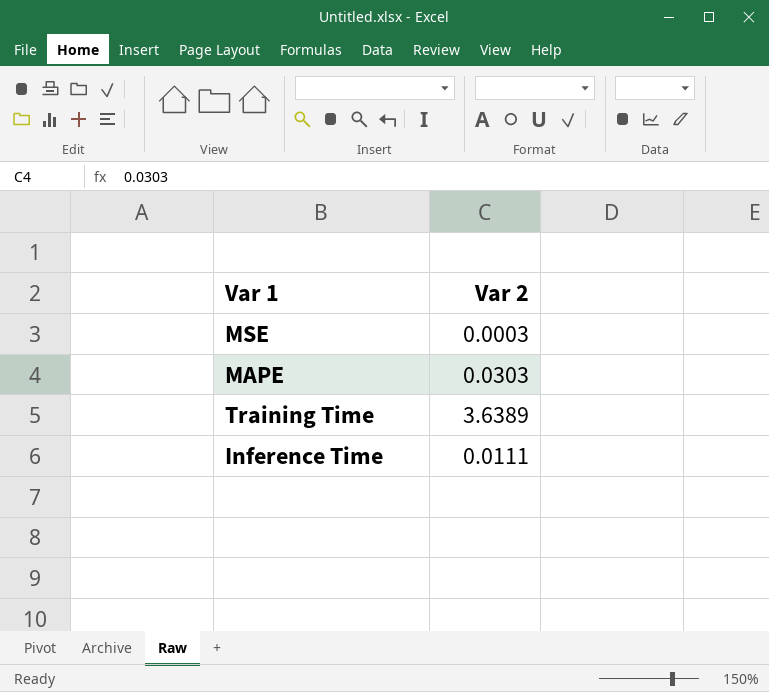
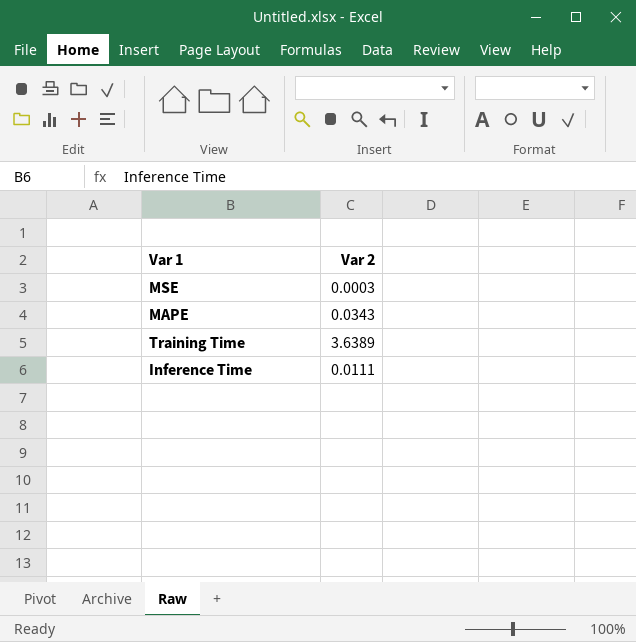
MAPE | Var 2: 0.0303 -> 0.0343

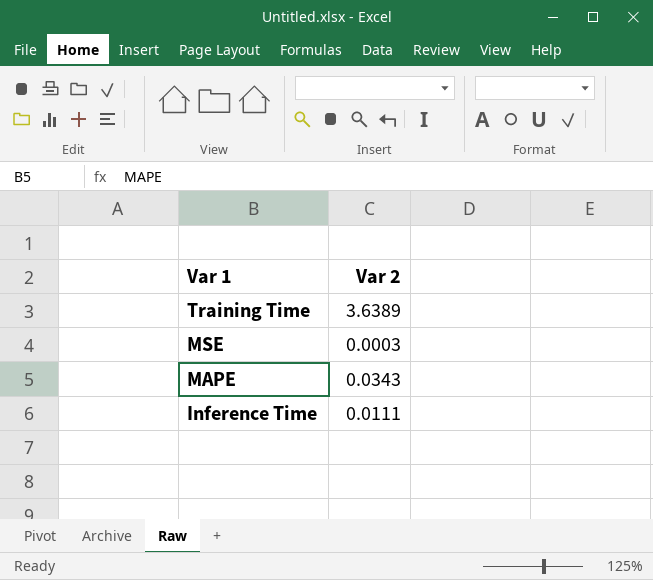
row order: none -> Var 1 descending

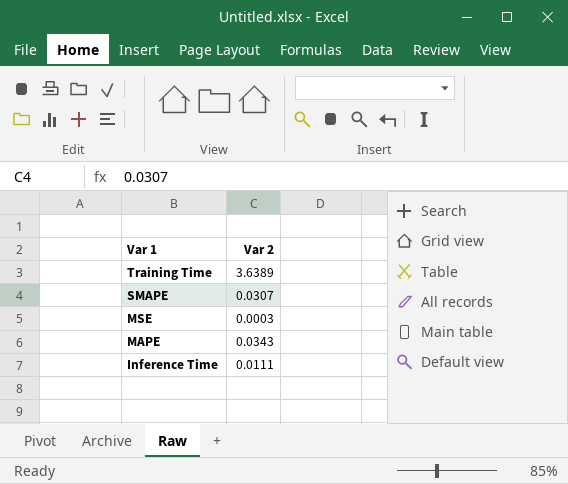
row SMAPE: none -> 0.0307

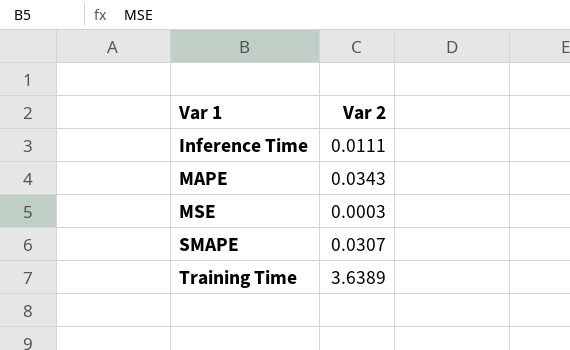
row order: Var 1 descending -> Var 1 ascending

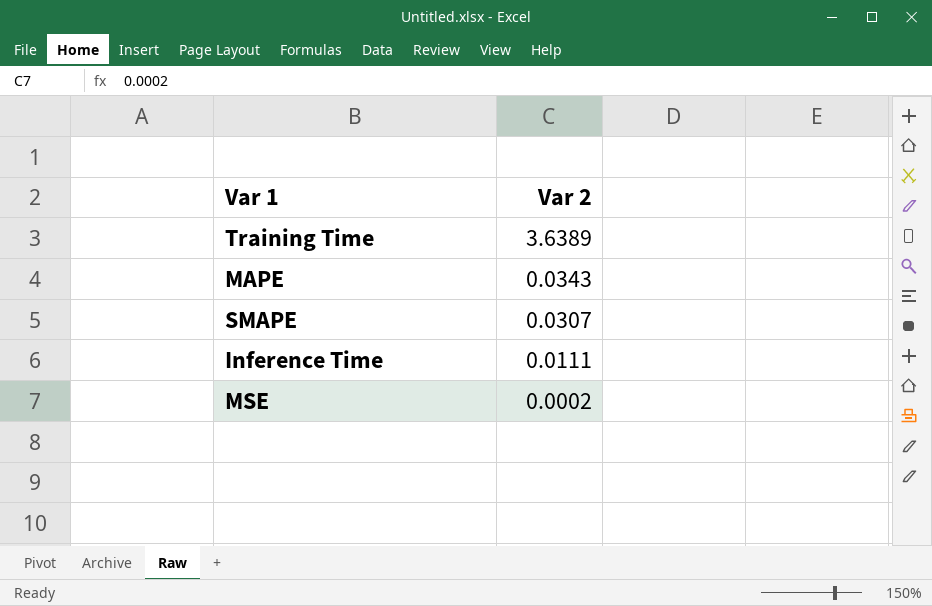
row order: Var 1 ascending -> Var 2 descending
MSE | Var 2: 0.0003 -> 0.0002

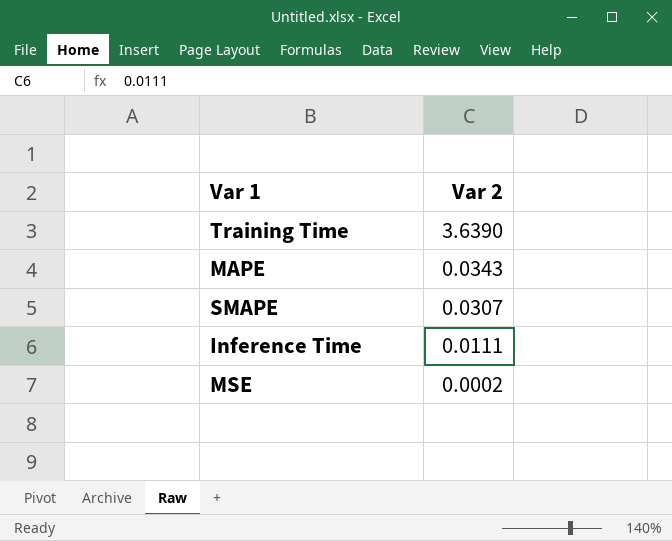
Training Time | Var 2: 3.6389 -> 3.6390

